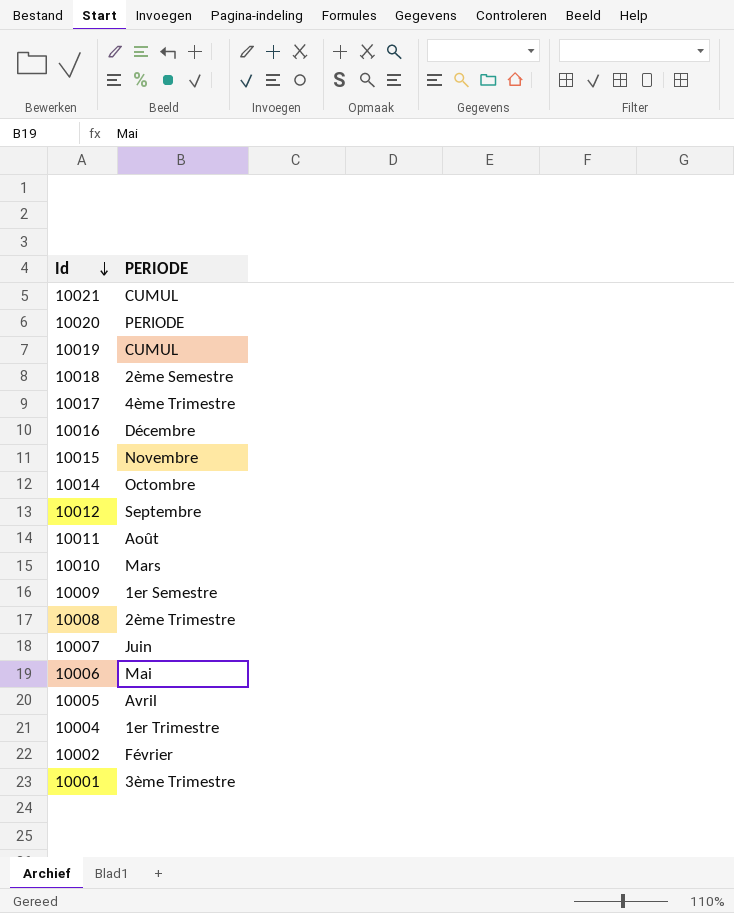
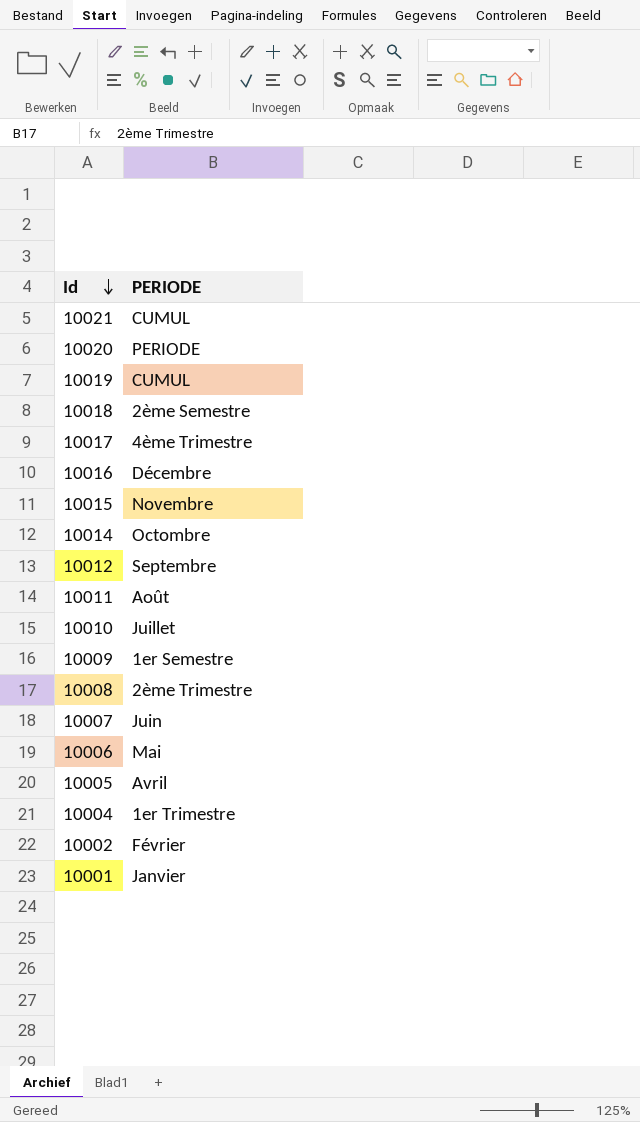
10010 | PERIODE: Mars -> Juillet
10001 | PERIODE: 3ème Trimestre -> Janvier

